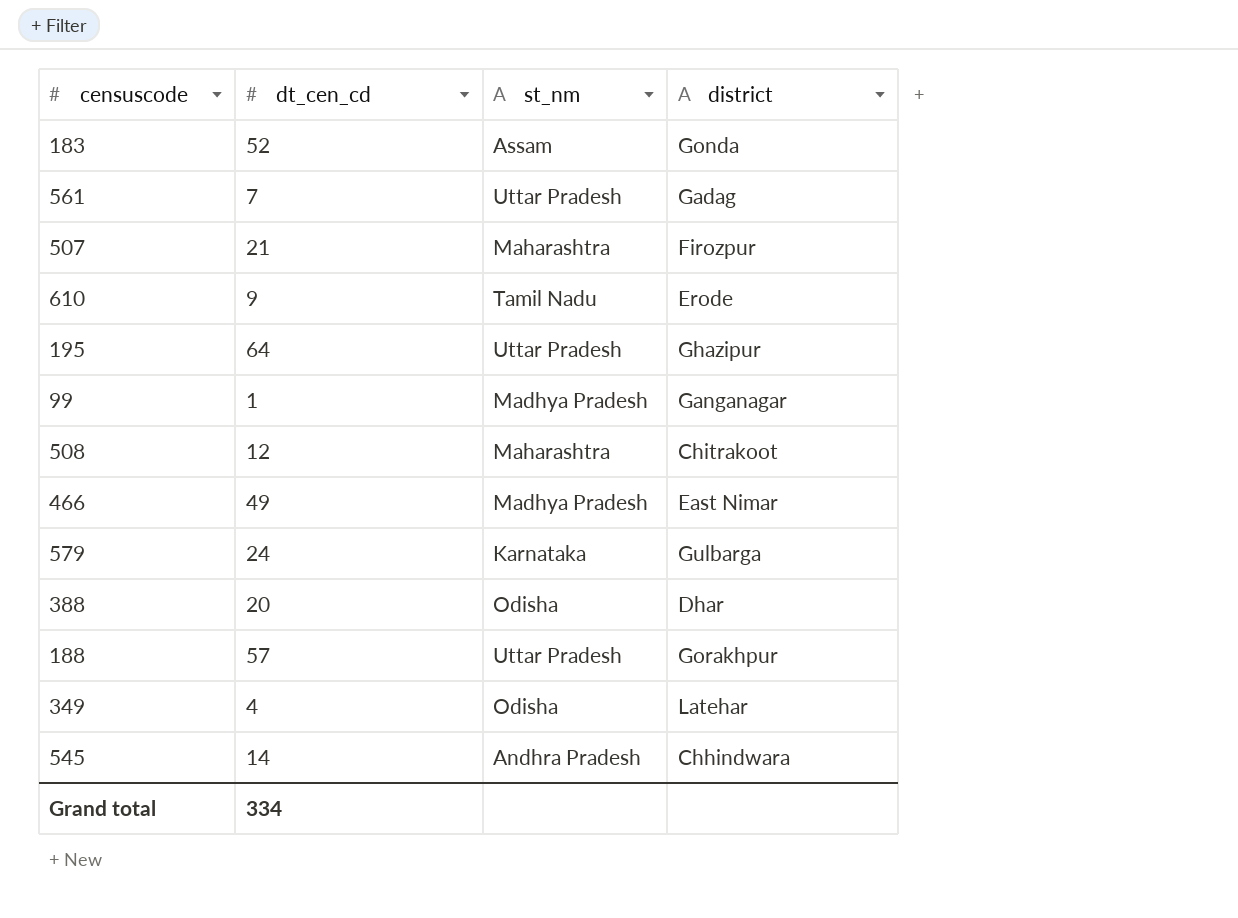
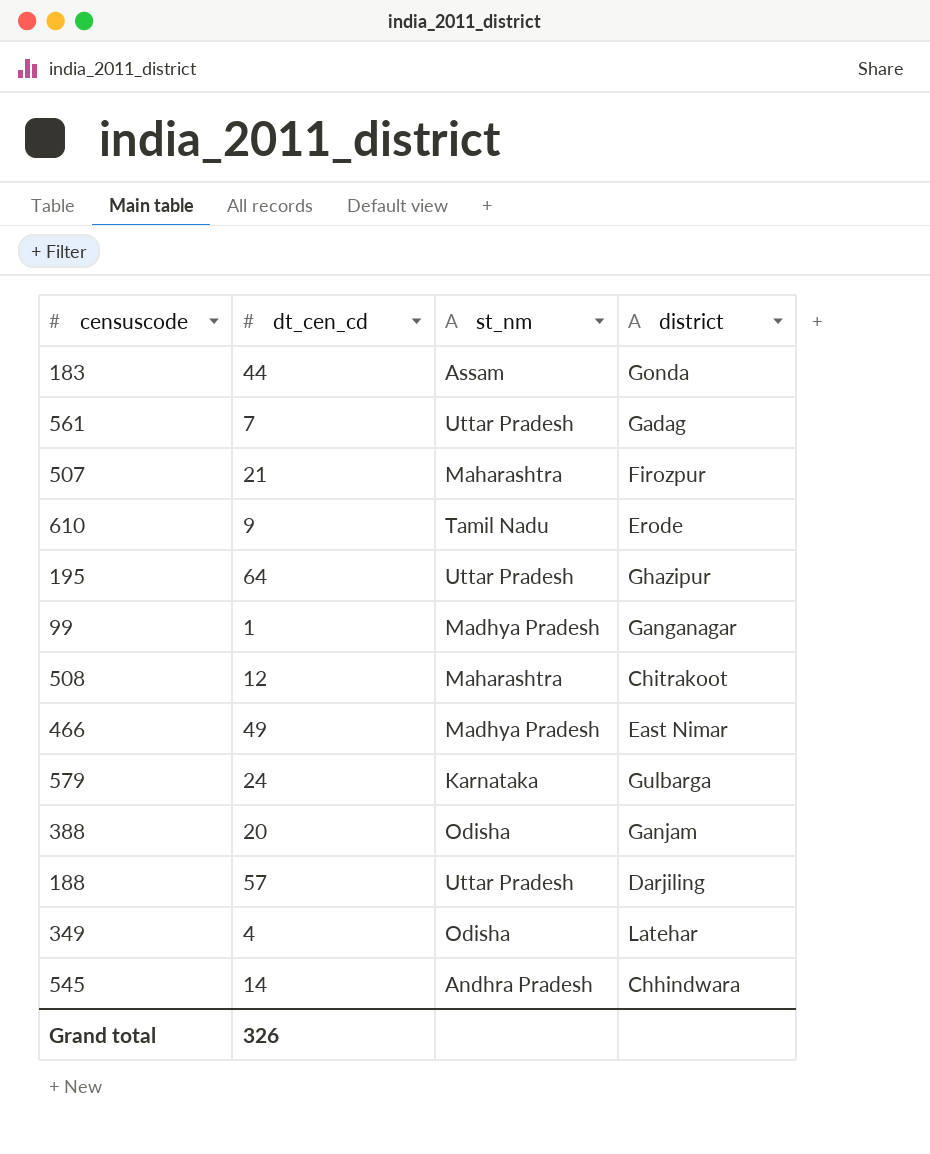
183 | dt_cen_cd: 52 -> 44
388 | district: Dhar -> Ganjam
188 | district: Gorakhpur -> Darjiling
Grand total | dt_cen_cd: 334 -> 326

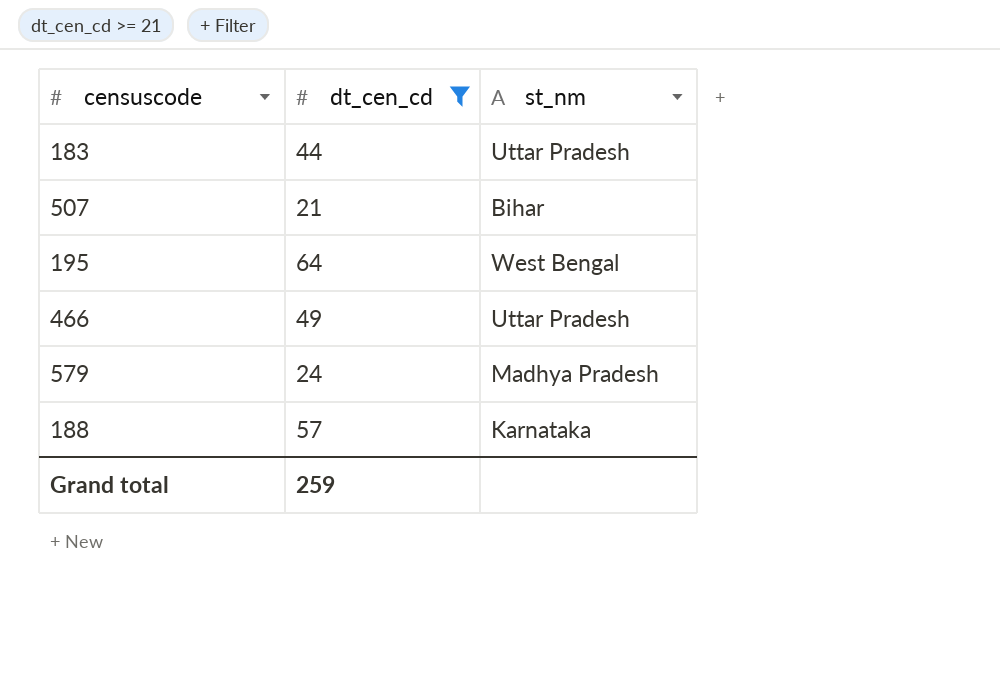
filter: none -> dt_cen_cd >= 21
column district | position: 4 -> none
183 | st_nm: Assam -> Uttar Pradesh
507 | st_nm: Maharashtra -> Bihar
195 | st_nm: Uttar Pradesh -> West Bengal
466 | st_nm: Madhya Pradesh -> Uttar Pradesh
579 | st_nm: Karnataka -> Madhya Pradesh
188 | st_nm: Uttar Pradesh -> Karnataka
Grand total | dt_cen_cd: 326 -> 259

